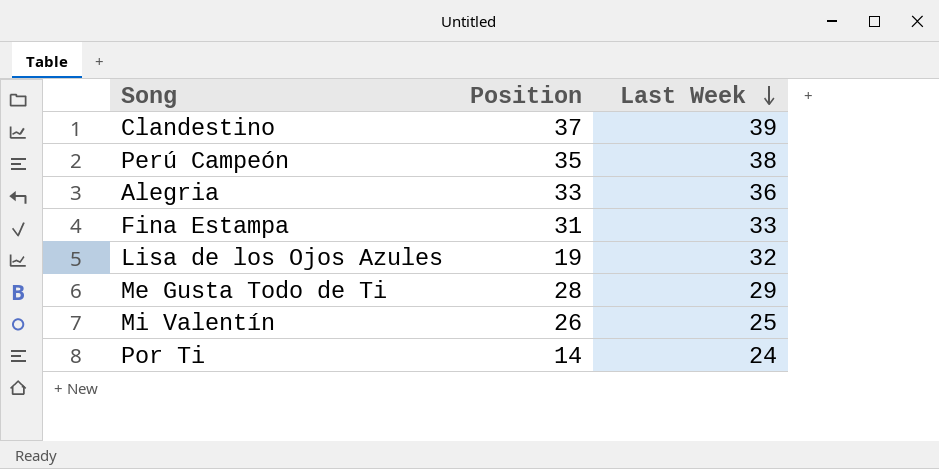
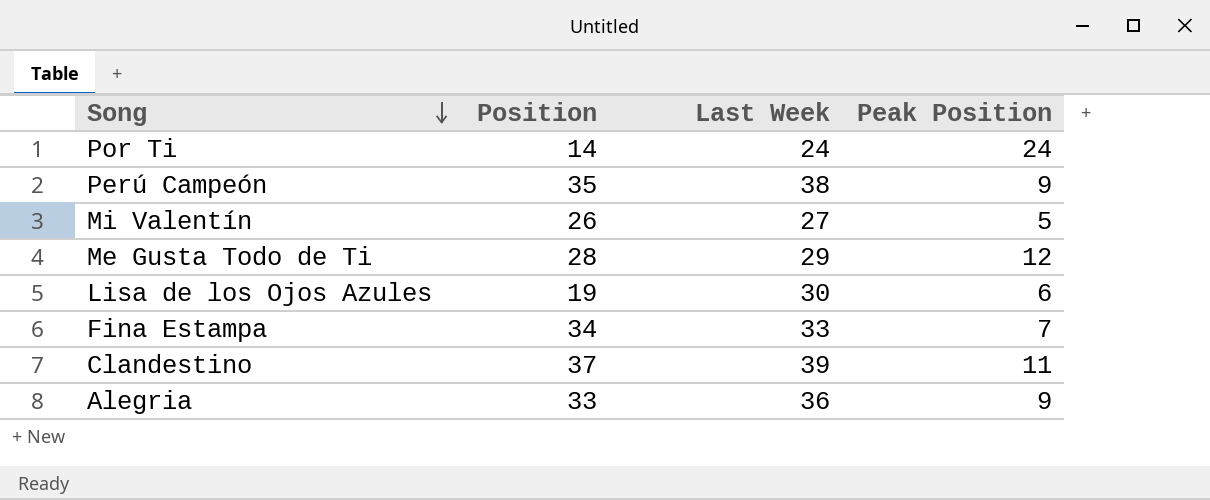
row order: Last Week descending -> Song descending
column Peak Position | position: none -> 4
Mi Valentín | Last Week: 25 -> 27
Lisa de los Ojos Azules | Last Week: 32 -> 30
Fina Estampa | Position: 31 -> 34

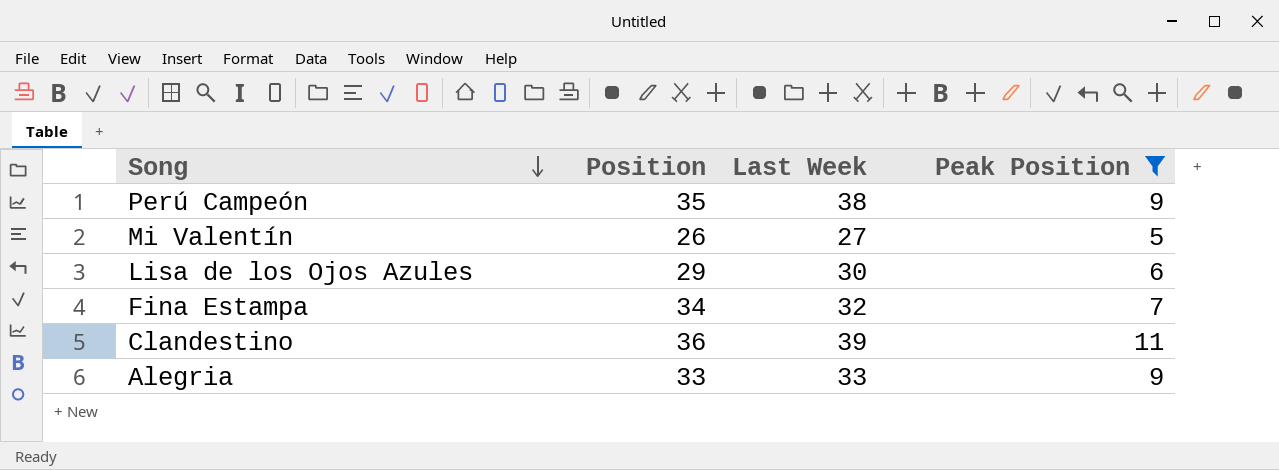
filter: none -> Peak Position <= 11
Lisa de los Ojos Azules | Position: 19 -> 29
Fina Estampa | Last Week: 33 -> 32
Clandestino | Position: 37 -> 36
Alegria | Last Week: 36 -> 33

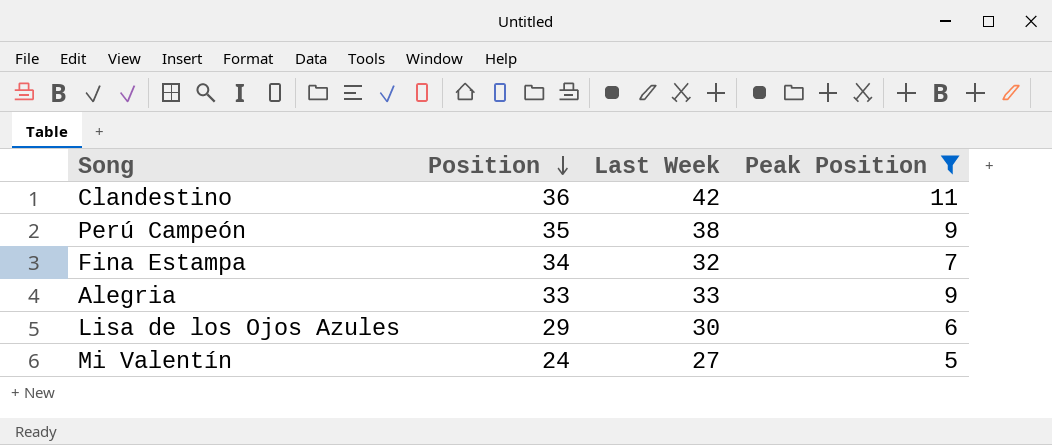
row order: Song descending -> Position descending
Clandestino | Last Week: 39 -> 42
Mi Valentín | Position: 26 -> 24

